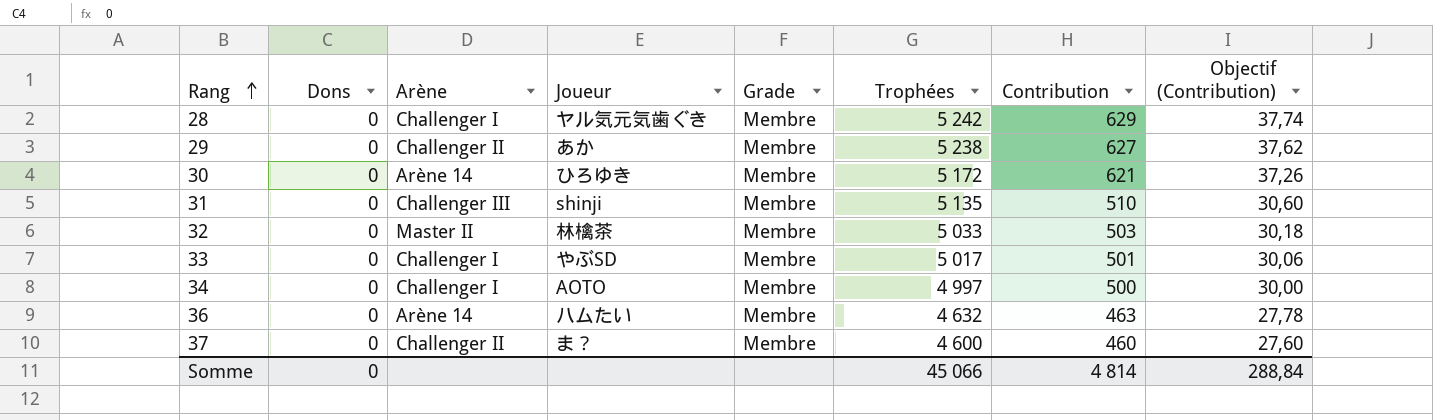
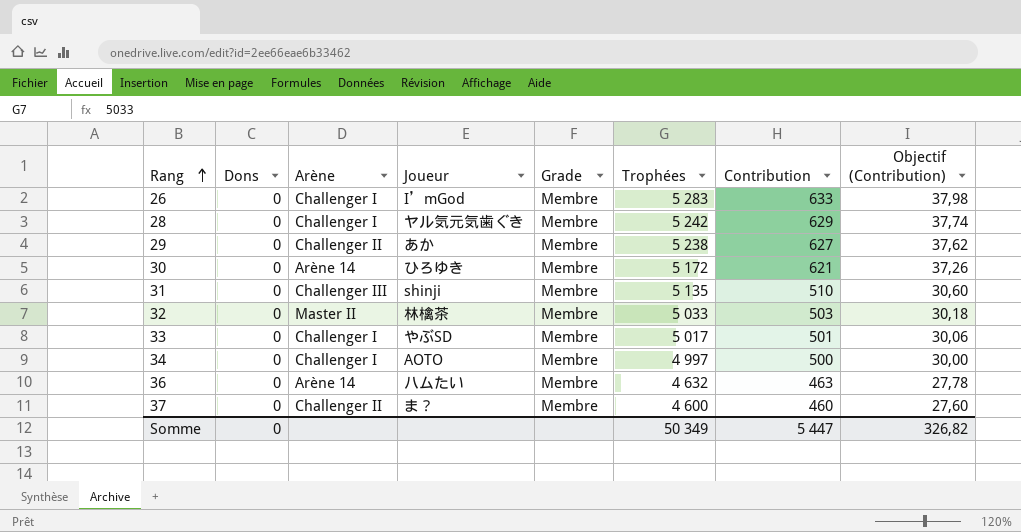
row 26: none -> 0 | Challenger I | I’mGod | Membre | 5 283 | 633 | 37,98
Somme | Trophées: 45 066 -> 50 349
Somme | Contribution: 4 814 -> 5 447
Somme | Objectif (Contribution): 288,84 -> 326,82

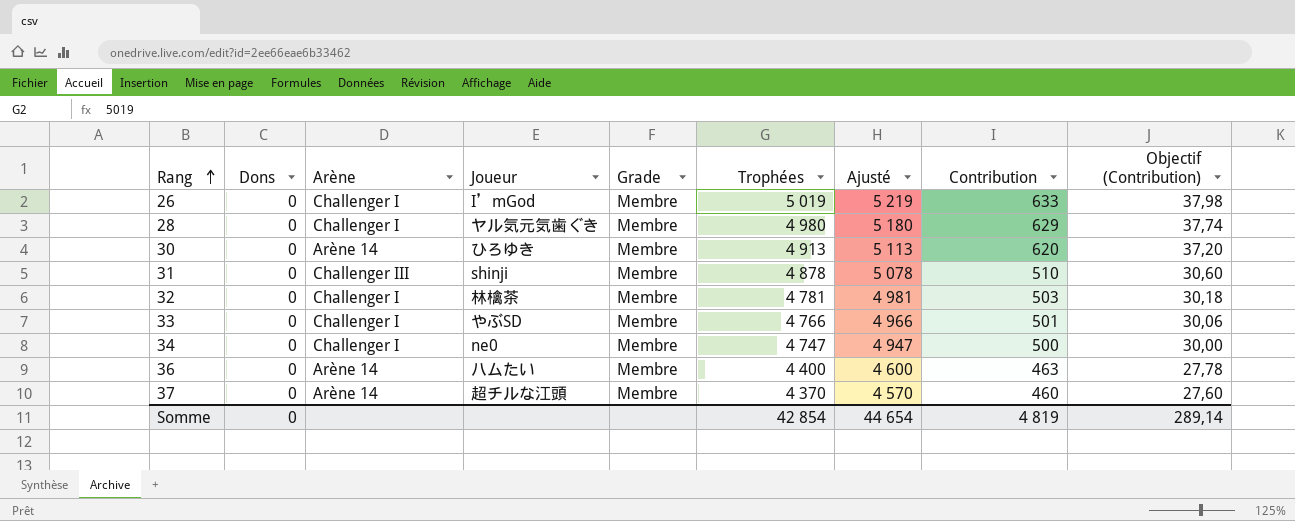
column Ajusté | formula: none -> [Trophées] + 200
row 29: 0 | Challenger II | あか | Membre | 5 238 | 627 | 37,62 -> none
26 | Trophées: 5 283 -> 5 019
28 | Trophées: 5 242 -> 4 980
30 | Trophées: 5 172 -> 4 913
30 | Contribution: 621 -> 620
30 | Objectif (Contribution): 37,26 -> 37,20
31 | Trophées: 5 135 -> 4 878
32 | Arène: Master II -> Challenger I
32 | Trophées: 5 033 -> 4 781
33 | Trophées: 5 017 -> 4 766
34 | Joueur: AOTO -> ne0
34 | Trophées: 4 997 -> 4 747
36 | Trophées: 4 632 -> 4 400
37 | Arène: Challenger II -> Arène 14
37 | Joueur: ま？ -> 超チルな江頭
37 | Trophées: 4 600 -> 4 370
Somme | Trophées: 50 349 -> 42 854
Somme | Contribution: 5 447 -> 4 819
Somme | Objectif (Contribution): 326,82 -> 289,14

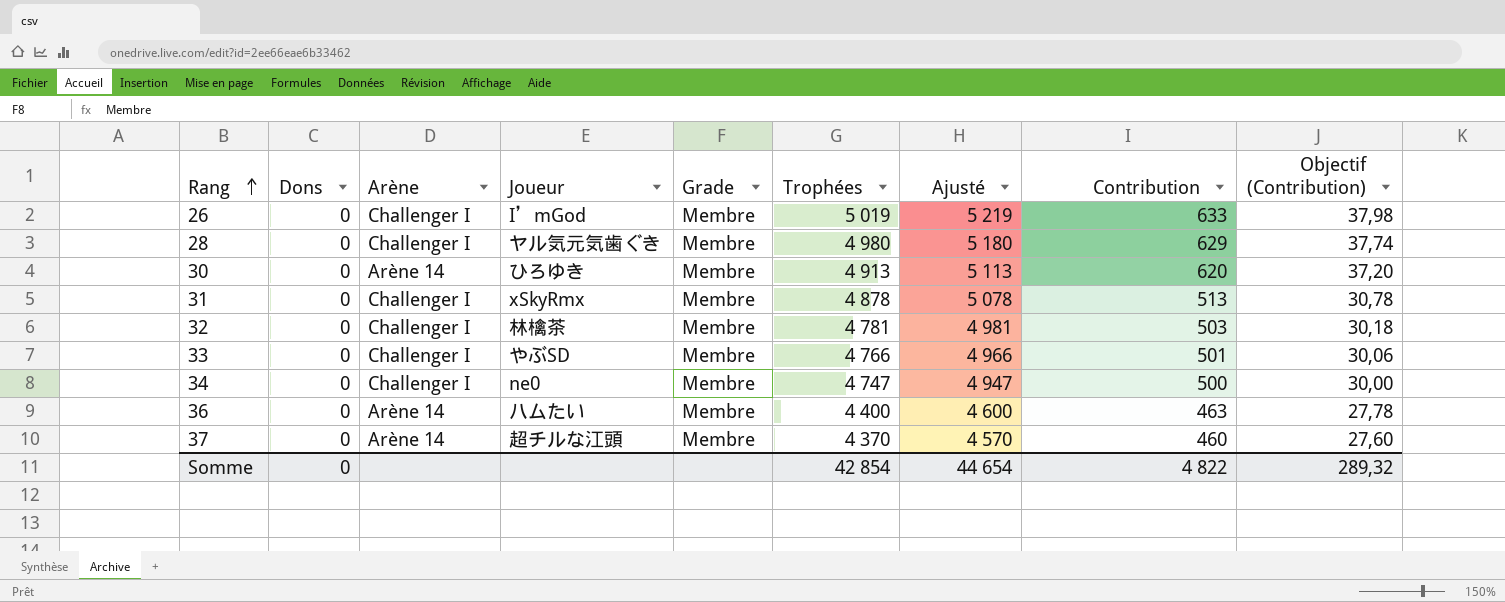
31 | Arène: Challenger III -> Challenger I
31 | Joueur: shinji -> xSkyRmx
31 | Contribution: 510 -> 513
31 | Objectif (Contribution): 30,60 -> 30,78
Somme | Contribution: 4 819 -> 4 822
Somme | Objectif (Contribution): 289,14 -> 289,32

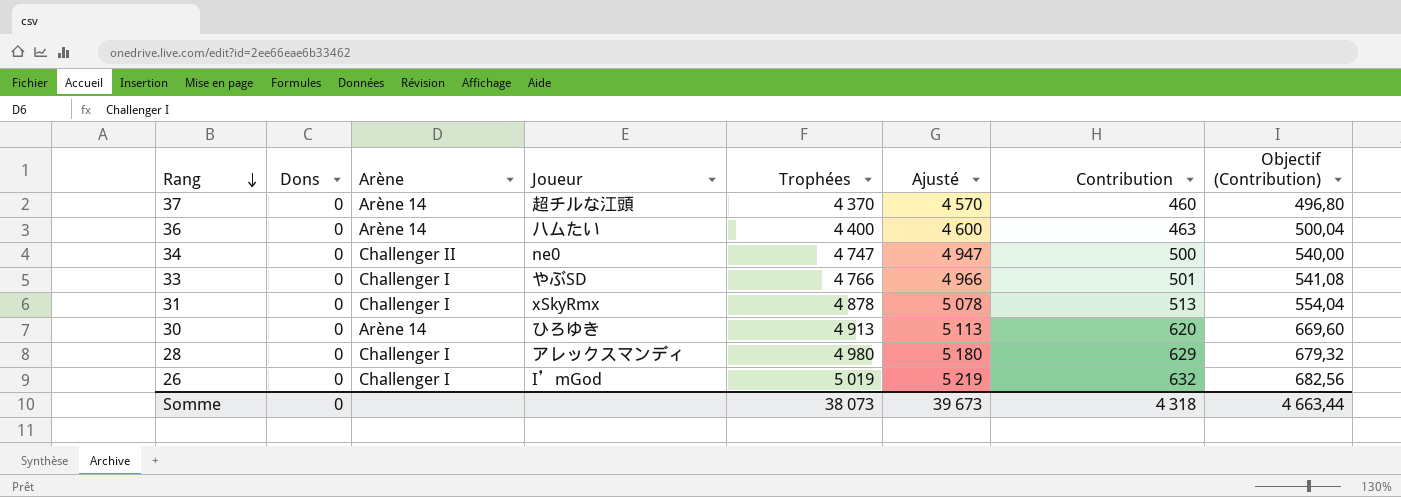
row order: Rang ascending -> Rang descending
column Grade | position: 5 -> none
column Objectif (Contribution) | formula: [Contribution] * 0,06 -> [Contribution] * 1,08
row 32: 0 | Challenger I | 林檎茶 | Membre | 4 781 | 4 981 | 503 | 30,18 -> none
34 | Arène: Challenger I -> Challenger II
28 | Joueur: ヤル気元気歯ぐき -> アレックスマンディ
26 | Contribution: 633 -> 632
Somme | Trophées: 42 854 -> 38 073
Somme | Ajusté: 44 654 -> 39 673
Somme | Contribution: 4 822 -> 4 318
Somme | Objectif (Contribution): 289,32 -> 4 663,44

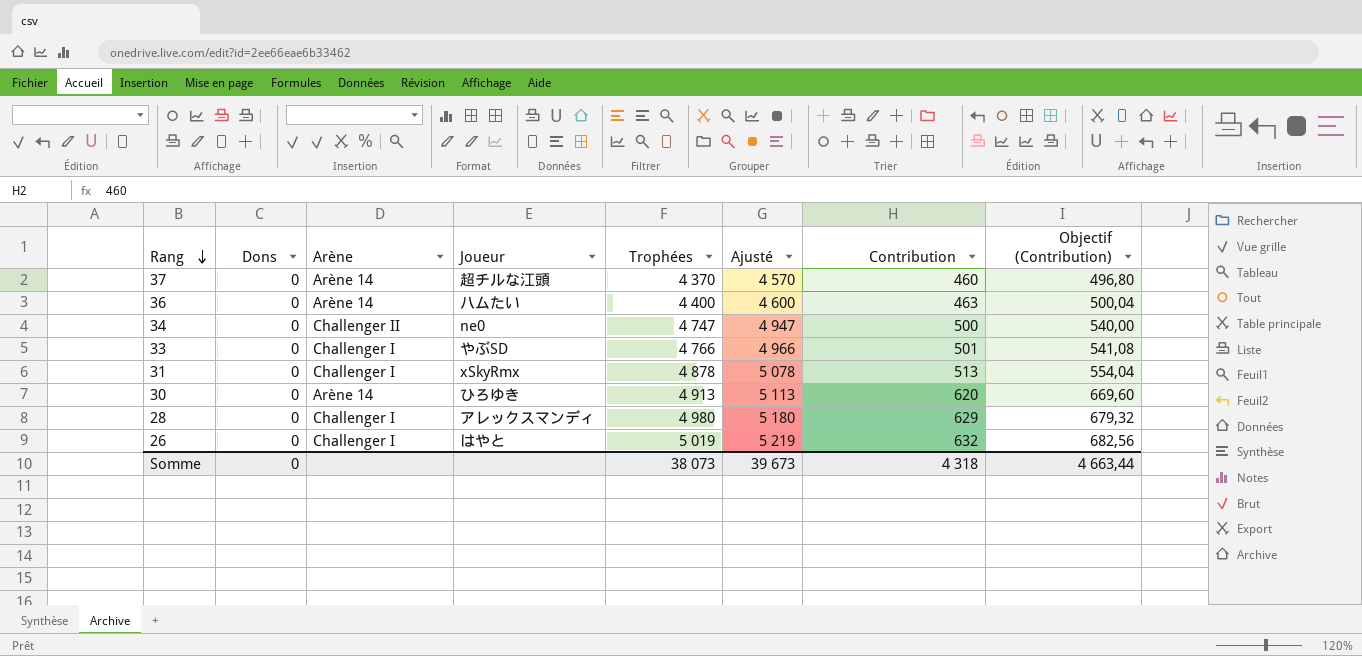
26 | Joueur: I’mGod -> はやと

